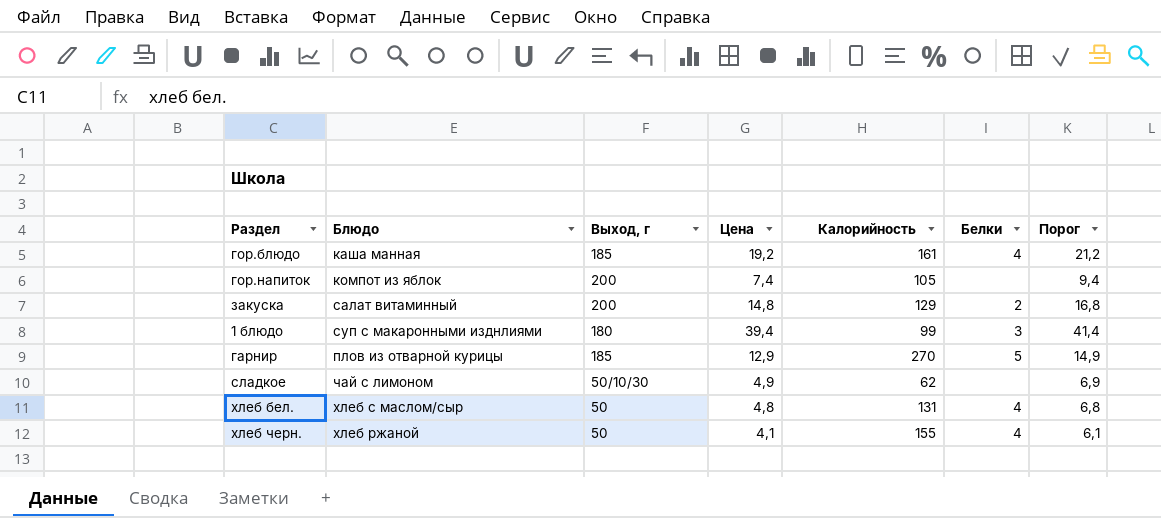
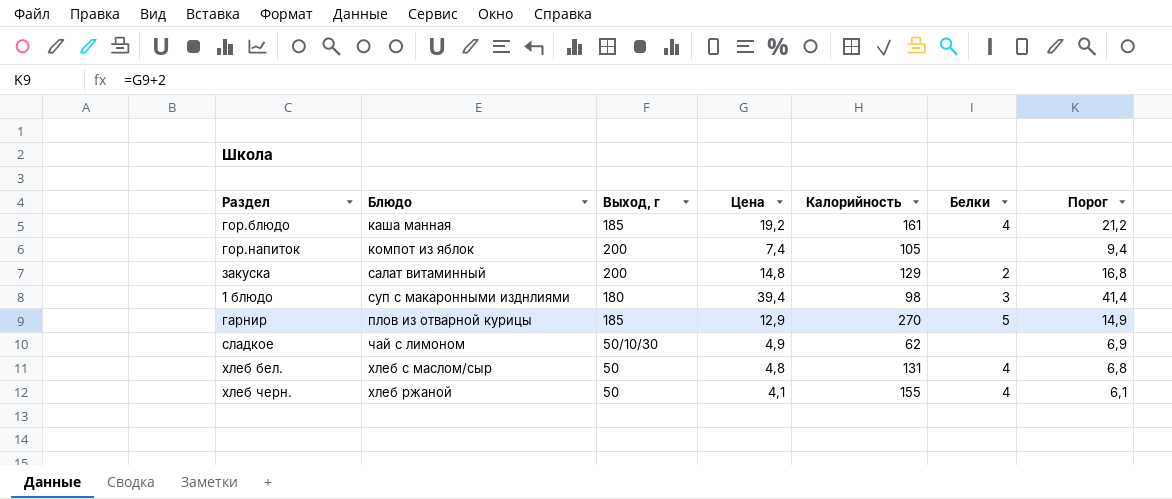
1 блюдо | Калорийность: 99 -> 98

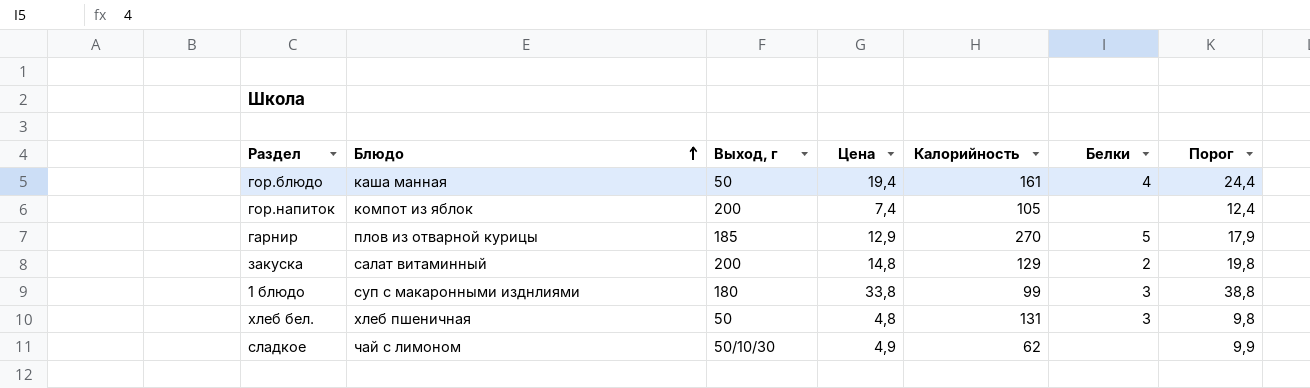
row order: none -> Блюдо ascending
column Порог | formula: [Цена] + 2 -> [Цена] + 5
row хлеб черн.: хлеб ржаной | 50 | 4,1 | 155 | 4 | 6,1 -> none
гор.блюдо | Выход, г: 185 -> 50
гор.блюдо | Цена: 19,2 -> 19,4
1 блюдо | Цена: 39,4 -> 33,8
1 блюдо | Калорийность: 98 -> 99
хлеб бел. | Блюдо: хлеб с маслом/сыр -> хлеб пшеничная
хлеб бел. | Белки: 4 -> 3

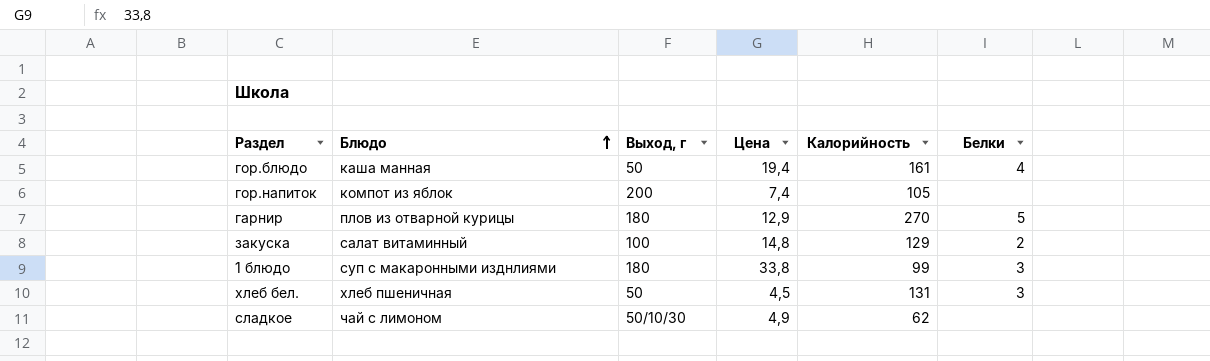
column Порог | formula: [Цена] + 5 -> none
гарнир | Выход, г: 185 -> 180
закуска | Выход, г: 200 -> 100
хлеб бел. | Цена: 4,8 -> 4,5

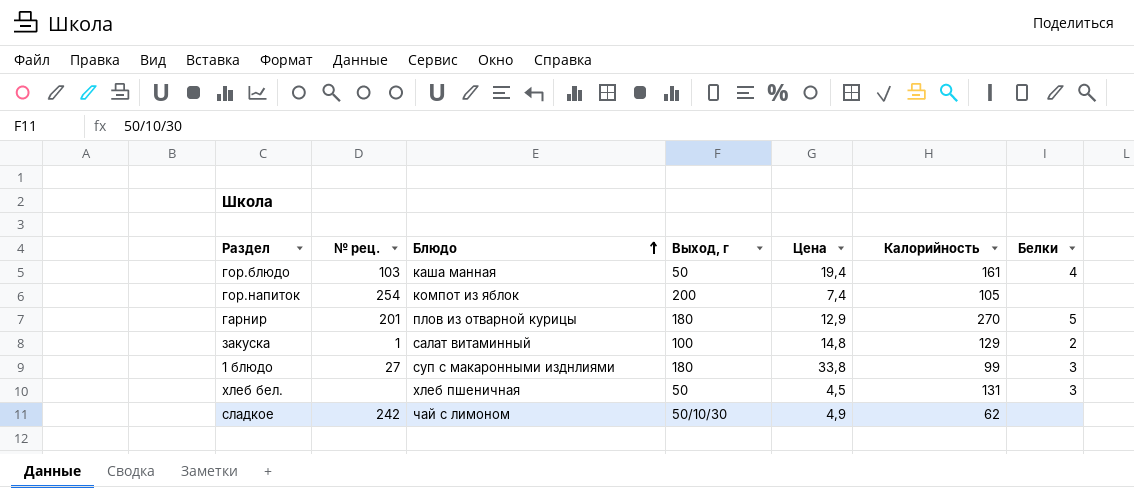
column № рец. | position: none -> 2

